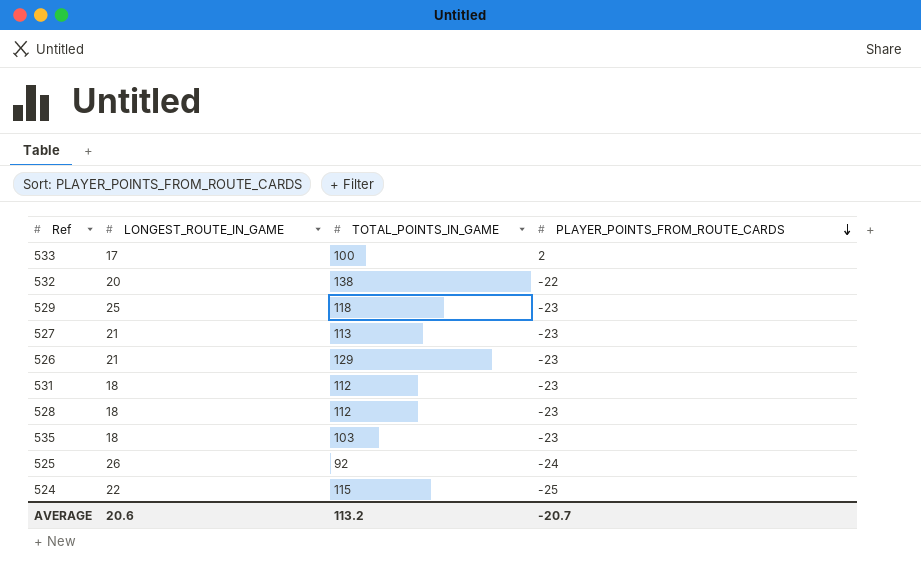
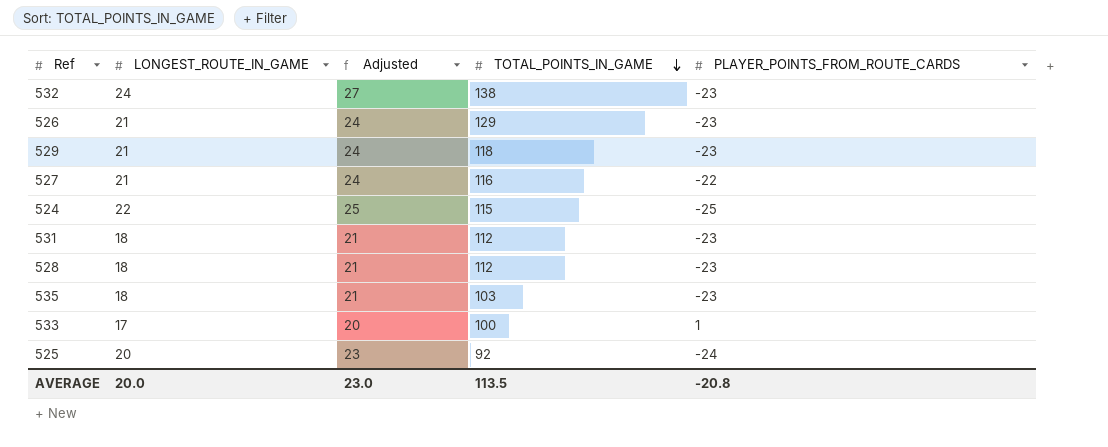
row order: PLAYER_POINTS_FROM_ROUTE_CARDS descending -> TOTAL_POINTS_IN_GAME descending
column Adjusted | formula: none -> [LONGEST_ROUTE_IN_GAME] + 3
532 | LONGEST_ROUTE_IN_GAME: 20 -> 24
532 | PLAYER_POINTS_FROM_ROUTE_CARDS: -22 -> -23
529 | LONGEST_ROUTE_IN_GAME: 25 -> 21
527 | TOTAL_POINTS_IN_GAME: 113 -> 116
527 | PLAYER_POINTS_FROM_ROUTE_CARDS: -23 -> -22
533 | PLAYER_POINTS_FROM_ROUTE_CARDS: 2 -> 1
525 | LONGEST_ROUTE_IN_GAME: 26 -> 20
AVERAGE | LONGEST_ROUTE_IN_GAME: 20.6 -> 20.0
AVERAGE | TOTAL_POINTS_IN_GAME: 113.2 -> 113.5
AVERAGE | PLAYER_POINTS_FROM_ROUTE_CARDS: -20.7 -> -20.8

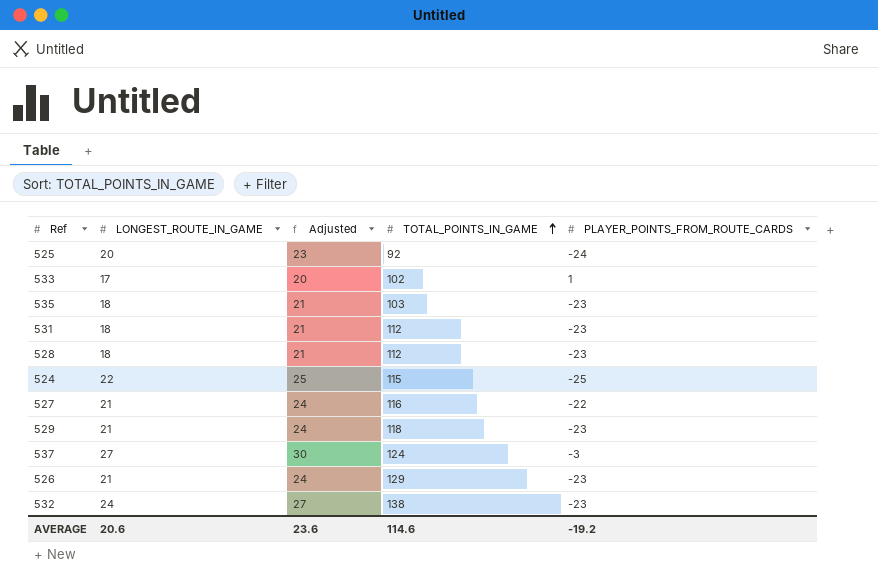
row order: TOTAL_POINTS_IN_GAME descending -> TOTAL_POINTS_IN_GAME ascending
533 | TOTAL_POINTS_IN_GAME: 100 -> 102
row 537: none -> 27 | 30 | 124 | -3
AVERAGE | LONGEST_ROUTE_IN_GAME: 20.0 -> 20.6
AVERAGE | Adjusted: 23.0 -> 23.6
AVERAGE | TOTAL_POINTS_IN_GAME: 113.5 -> 114.6
AVERAGE | PLAYER_POINTS_FROM_ROUTE_CARDS: -20.8 -> -19.2

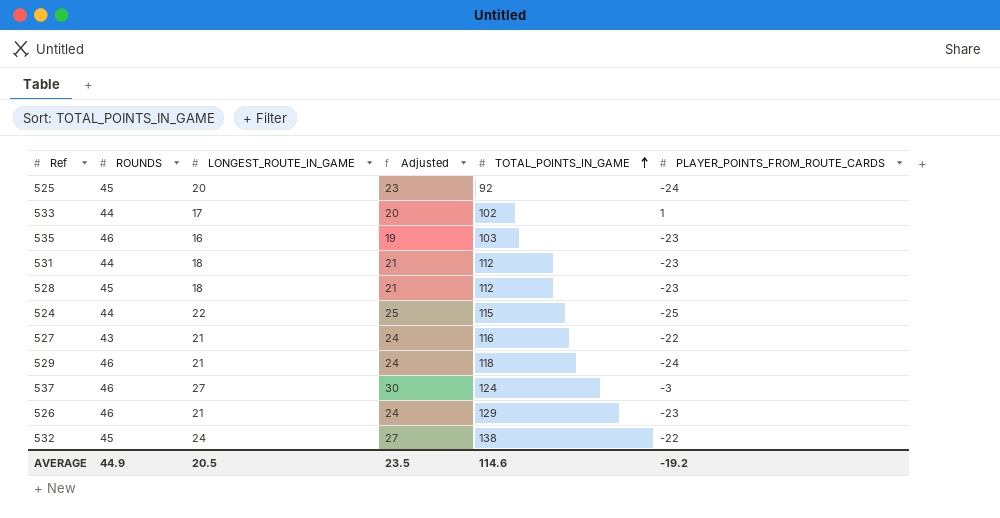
column ROUNDS | position: none -> 2
535 | LONGEST_ROUTE_IN_GAME: 18 -> 16
535 | Adjusted: 21 -> 19
529 | PLAYER_POINTS_FROM_ROUTE_CARDS: -23 -> -24
532 | PLAYER_POINTS_FROM_ROUTE_CARDS: -23 -> -22
AVERAGE | LONGEST_ROUTE_IN_GAME: 20.6 -> 20.5
AVERAGE | Adjusted: 23.6 -> 23.5

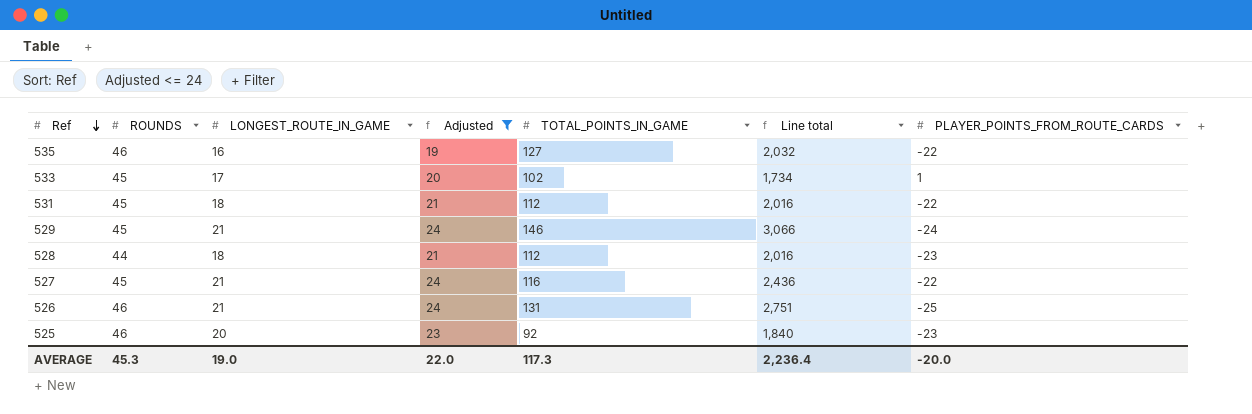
filter: none -> Adjusted <= 24
row order: TOTAL_POINTS_IN_GAME ascending -> Ref descending
column Line total | formula: none -> [LONGEST_ROUTE_IN_GAME] * [TOTAL_POINTS_IN_GAME]
535 | TOTAL_POINTS_IN_GAME: 103 -> 127
535 | PLAYER_POINTS_FROM_ROUTE_CARDS: -23 -> -22
533 | ROUNDS: 44 -> 45
531 | ROUNDS: 44 -> 45
531 | PLAYER_POINTS_FROM_ROUTE_CARDS: -23 -> -22
529 | ROUNDS: 46 -> 45
529 | TOTAL_POINTS_IN_GAME: 118 -> 146
528 | ROUNDS: 45 -> 44
527 | ROUNDS: 43 -> 45
526 | TOTAL_POINTS_IN_GAME: 129 -> 131
526 | PLAYER_POINTS_FROM_ROUTE_CARDS: -23 -> -25
525 | ROUNDS: 45 -> 46
525 | PLAYER_POINTS_FROM_ROUTE_CARDS: -24 -> -23
AVERAGE | ROUNDS: 44.9 -> 45.3
AVERAGE | LONGEST_ROUTE_IN_GAME: 20.5 -> 19.0
AVERAGE | Adjusted: 23.5 -> 22.0
AVERAGE | TOTAL_POINTS_IN_GAME: 114.6 -> 117.3
AVERAGE | PLAYER_POINTS_FROM_ROUTE_CARDS: -19.2 -> -20.0

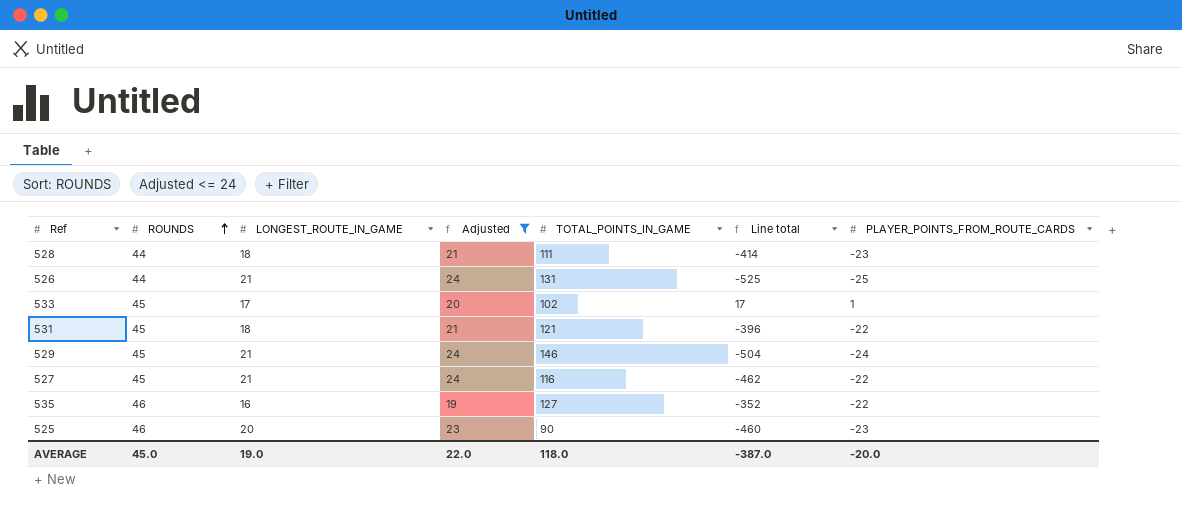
row order: Ref descending -> ROUNDS ascending
column Line total | formula: [LONGEST_ROUTE_IN_GAME] * [TOTAL_POINTS_IN_GAME] -> [LONGEST_ROUTE_IN_GAME] * [PLAYER_POINTS_FROM_ROUTE_CARDS]
528 | TOTAL_POINTS_IN_GAME: 112 -> 111
526 | ROUNDS: 46 -> 44
531 | TOTAL_POINTS_IN_GAME: 112 -> 121
525 | TOTAL_POINTS_IN_GAME: 92 -> 90
AVERAGE | ROUNDS: 45.3 -> 45.0
AVERAGE | TOTAL_POINTS_IN_GAME: 117.3 -> 118.0
AVERAGE | Line total: 2,236.4 -> -387.0

